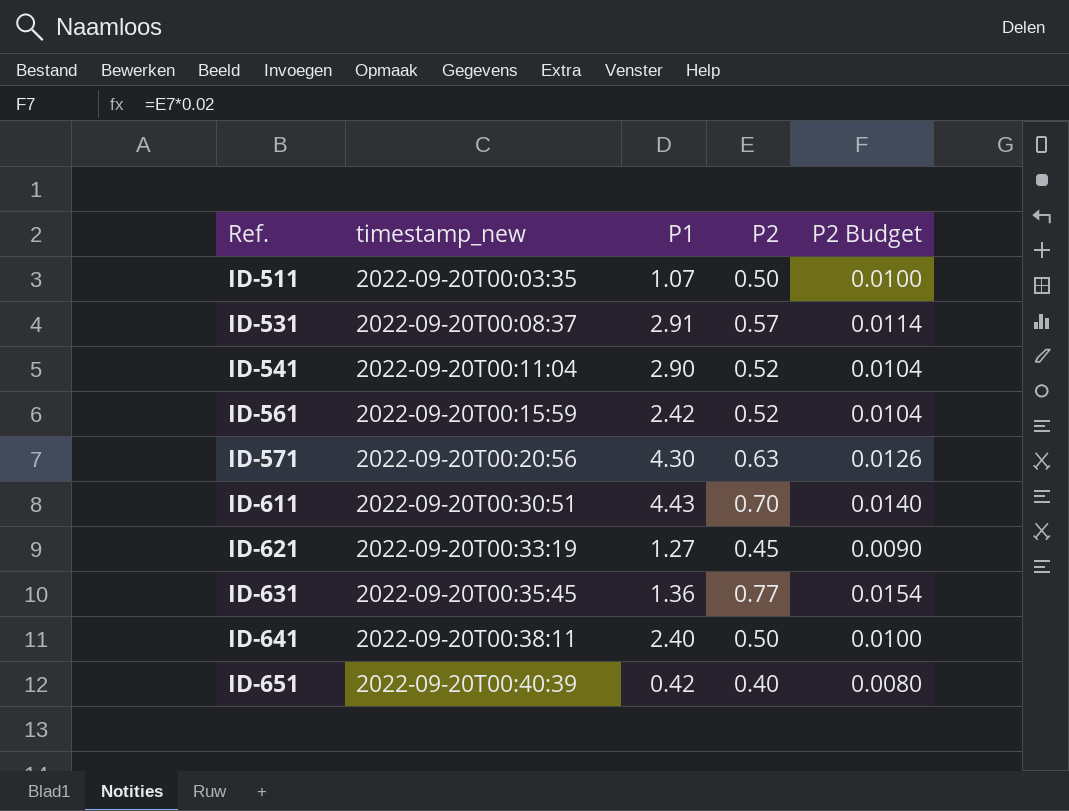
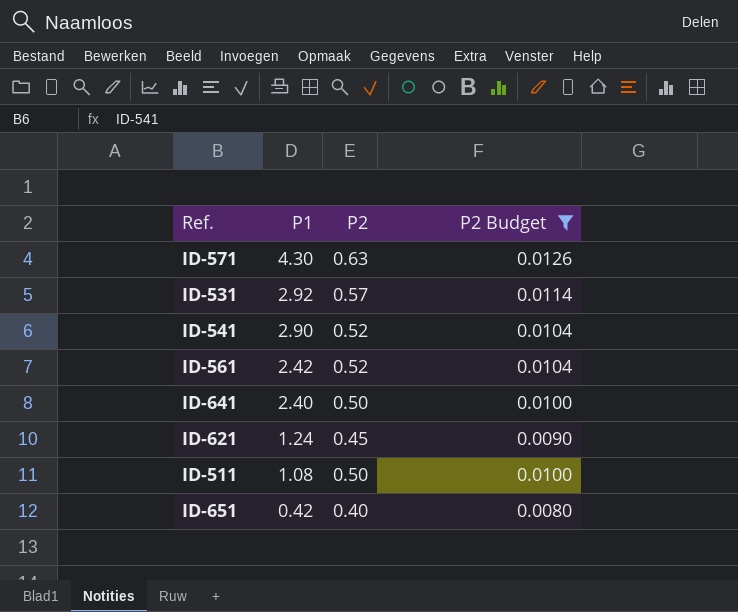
filter: none -> P2 Budget <= 0.0126
row order: Ref. ascending -> P1 descending
column timestamp_new | position: 2 -> none
ID-531 | P1: 2.91 -> 2.92
ID-621 | P1: 1.27 -> 1.24
ID-511 | P1: 1.07 -> 1.08

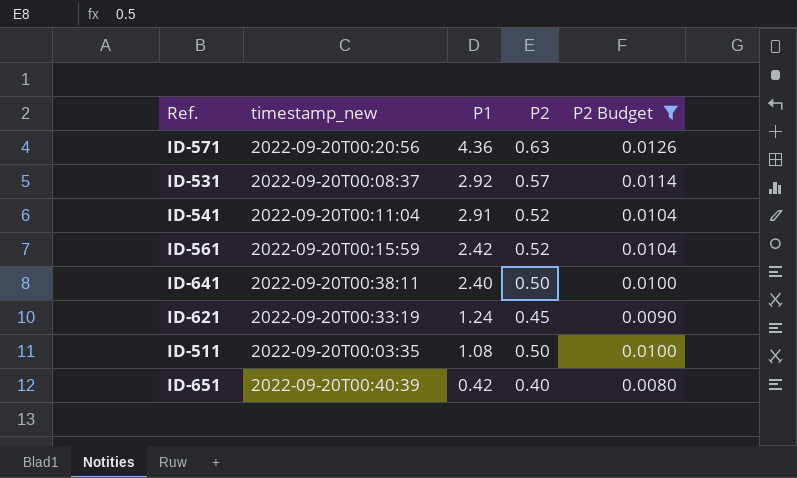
column timestamp_new | position: none -> 2
ID-571 | P1: 4.30 -> 4.36
ID-541 | P1: 2.90 -> 2.91

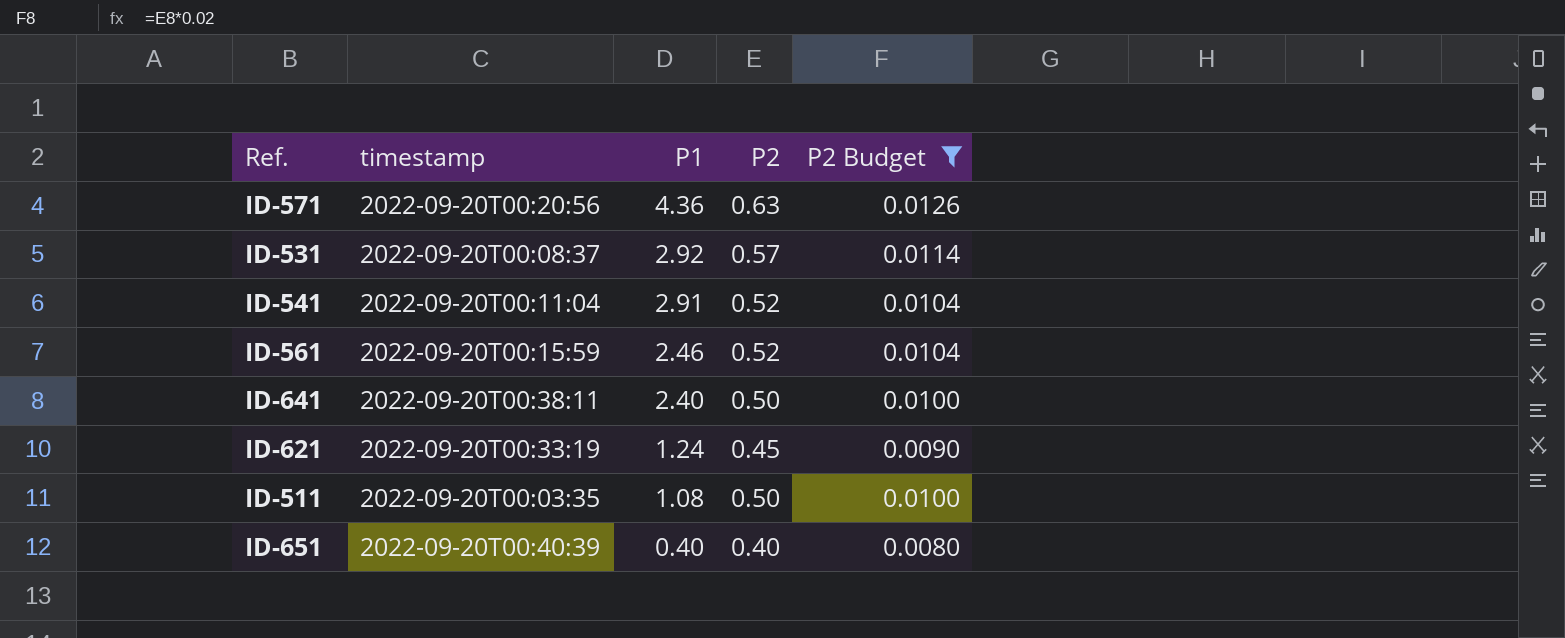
column name: timestamp_new -> timestamp
ID-561 | P1: 2.42 -> 2.46
ID-651 | P1: 0.42 -> 0.40

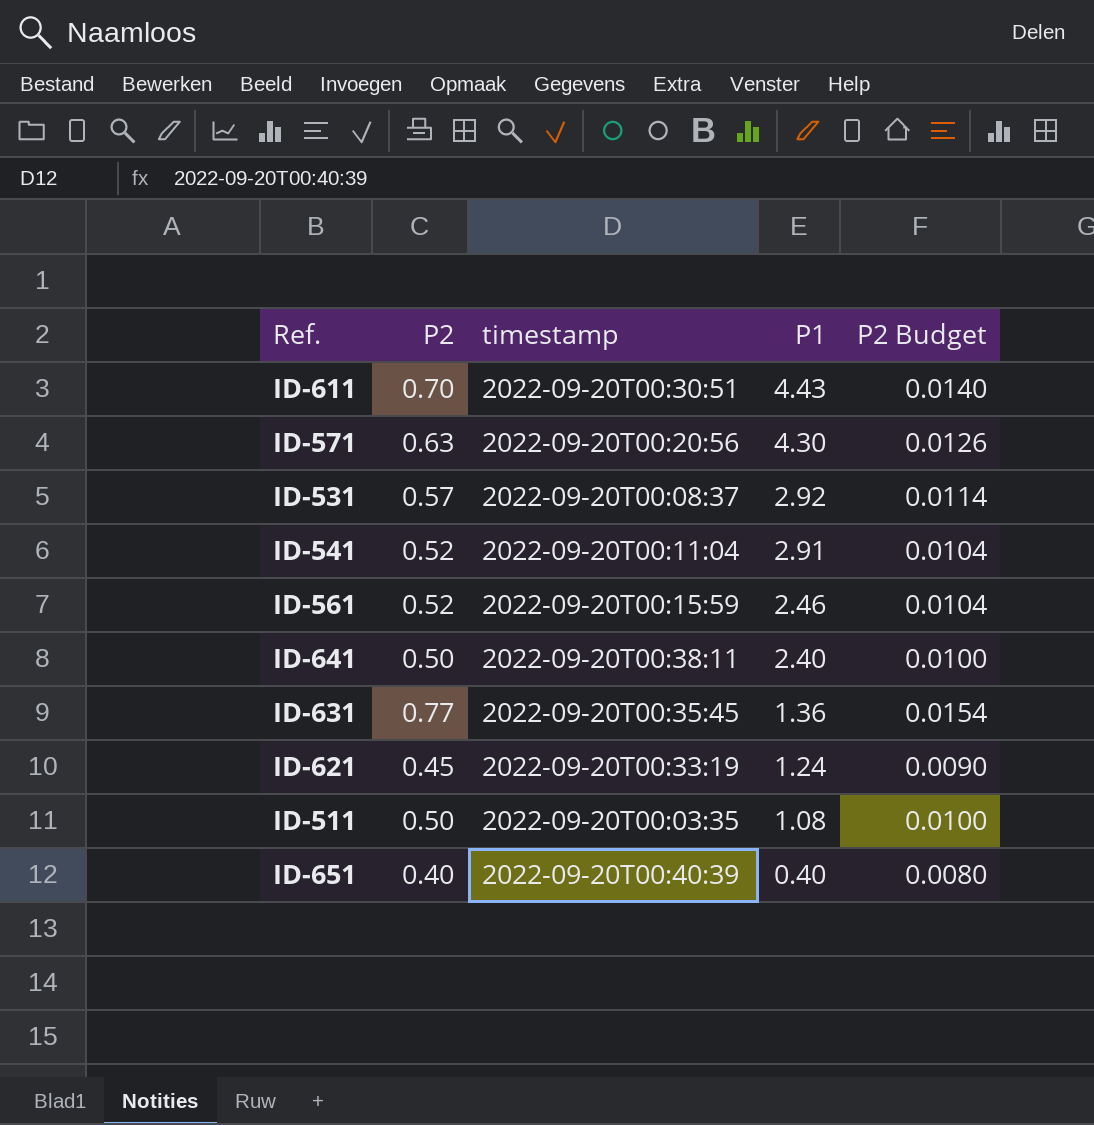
filter: P2 Budget <= 0.0126 -> none
column P2 | position: 4 -> 2
ID-571 | P1: 4.36 -> 4.30

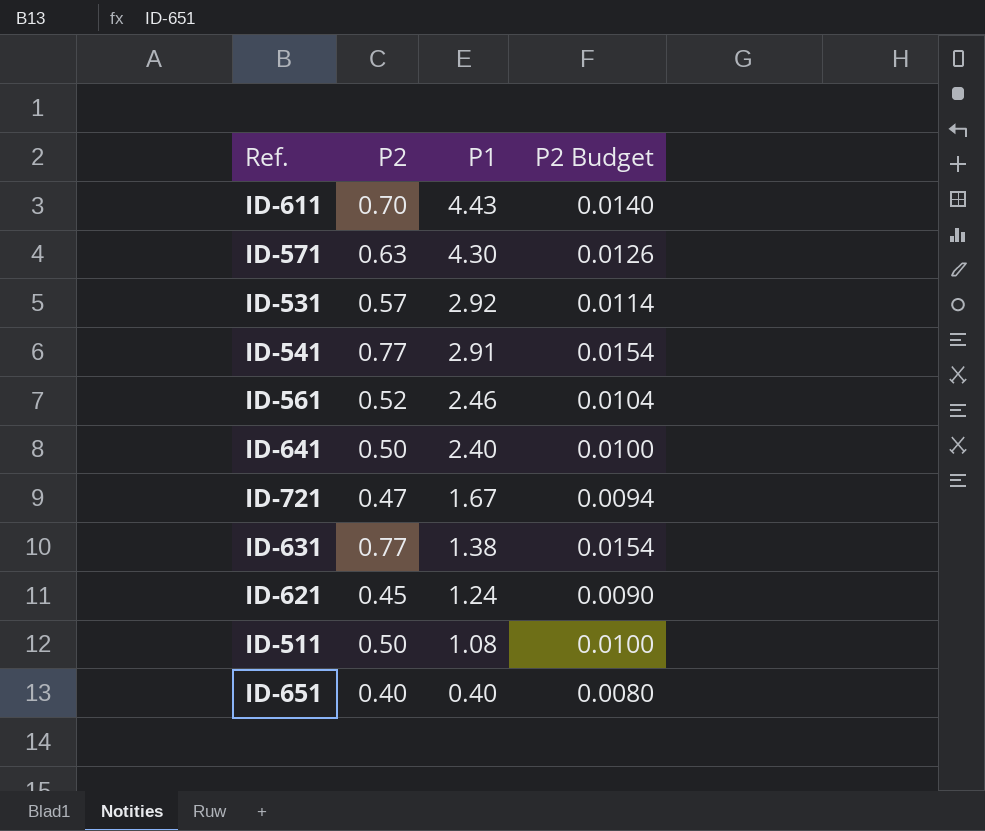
column timestamp | position: 3 -> none
ID-541 | P2: 0.52 -> 0.77
ID-541 | P2 Budget: 0.0104 -> 0.0154
row ID-721: none -> 0.47 | 1.67 | 0.0094
ID-631 | P1: 1.36 -> 1.38

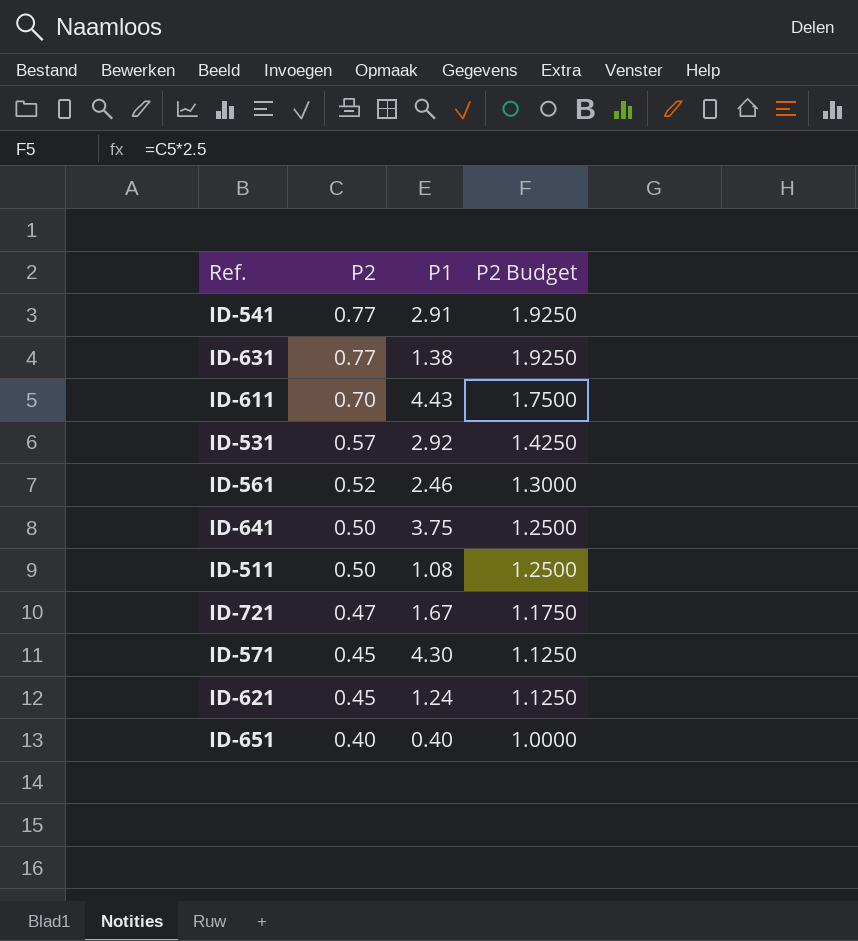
row order: P1 descending -> P2 descending
column P2 Budget | formula: [P2] * 0.02 -> [P2] * 2.5
ID-641 | P1: 2.40 -> 3.75
ID-571 | P2: 0.63 -> 0.45

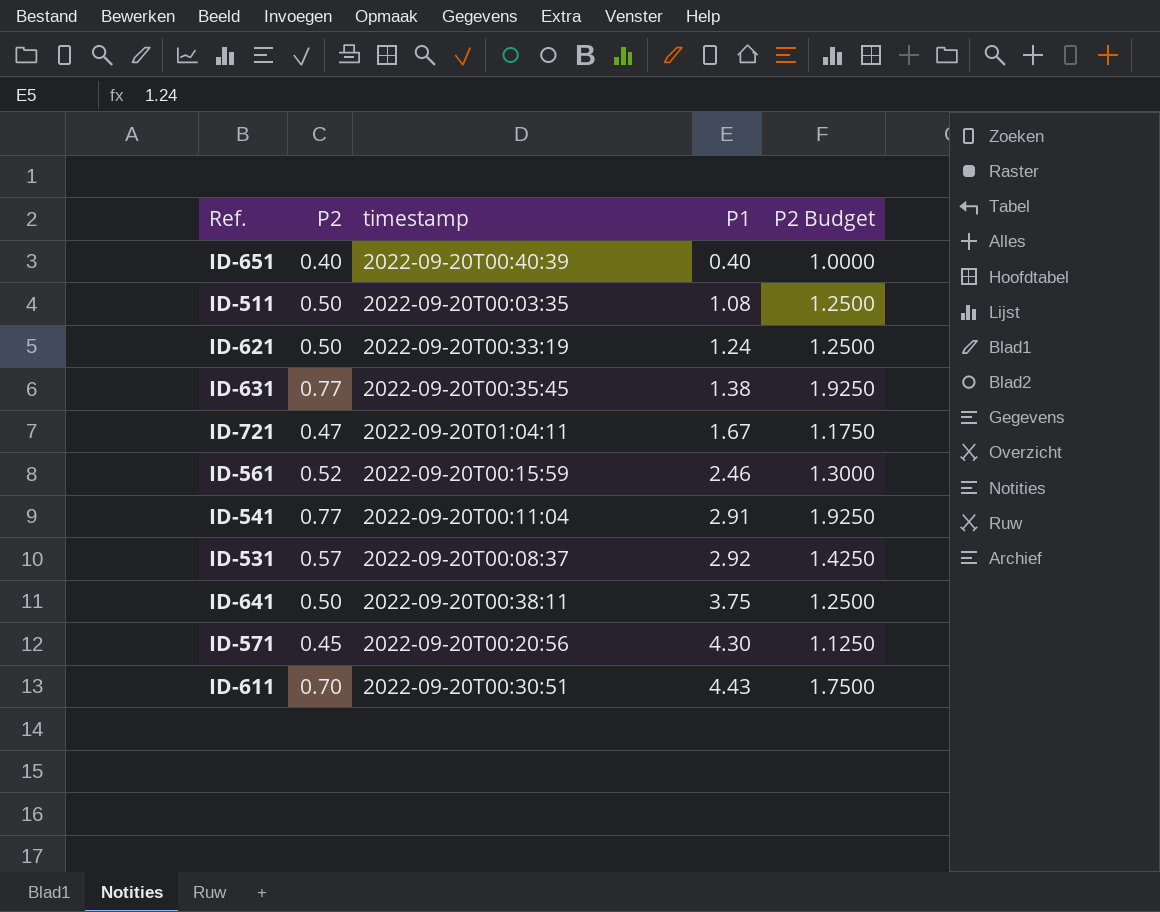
row order: P2 descending -> P1 ascending
column timestamp | position: none -> 3
ID-621 | P2: 0.45 -> 0.50
ID-621 | P2 Budget: 1.1250 -> 1.2500

